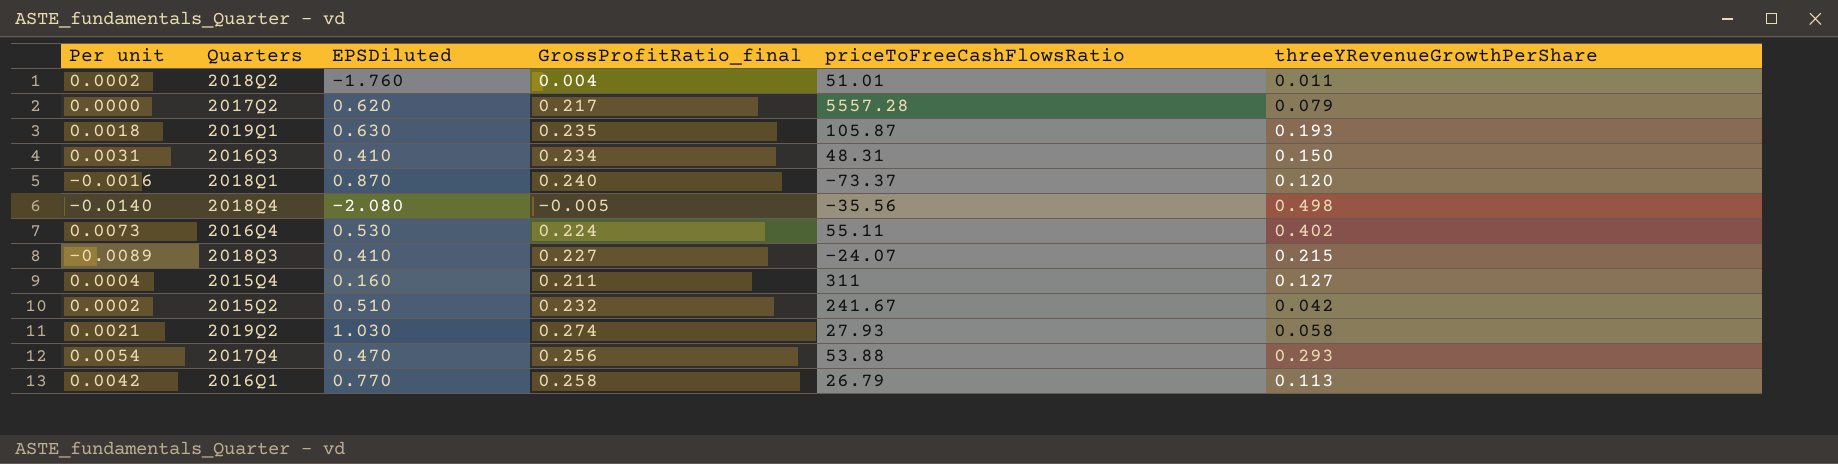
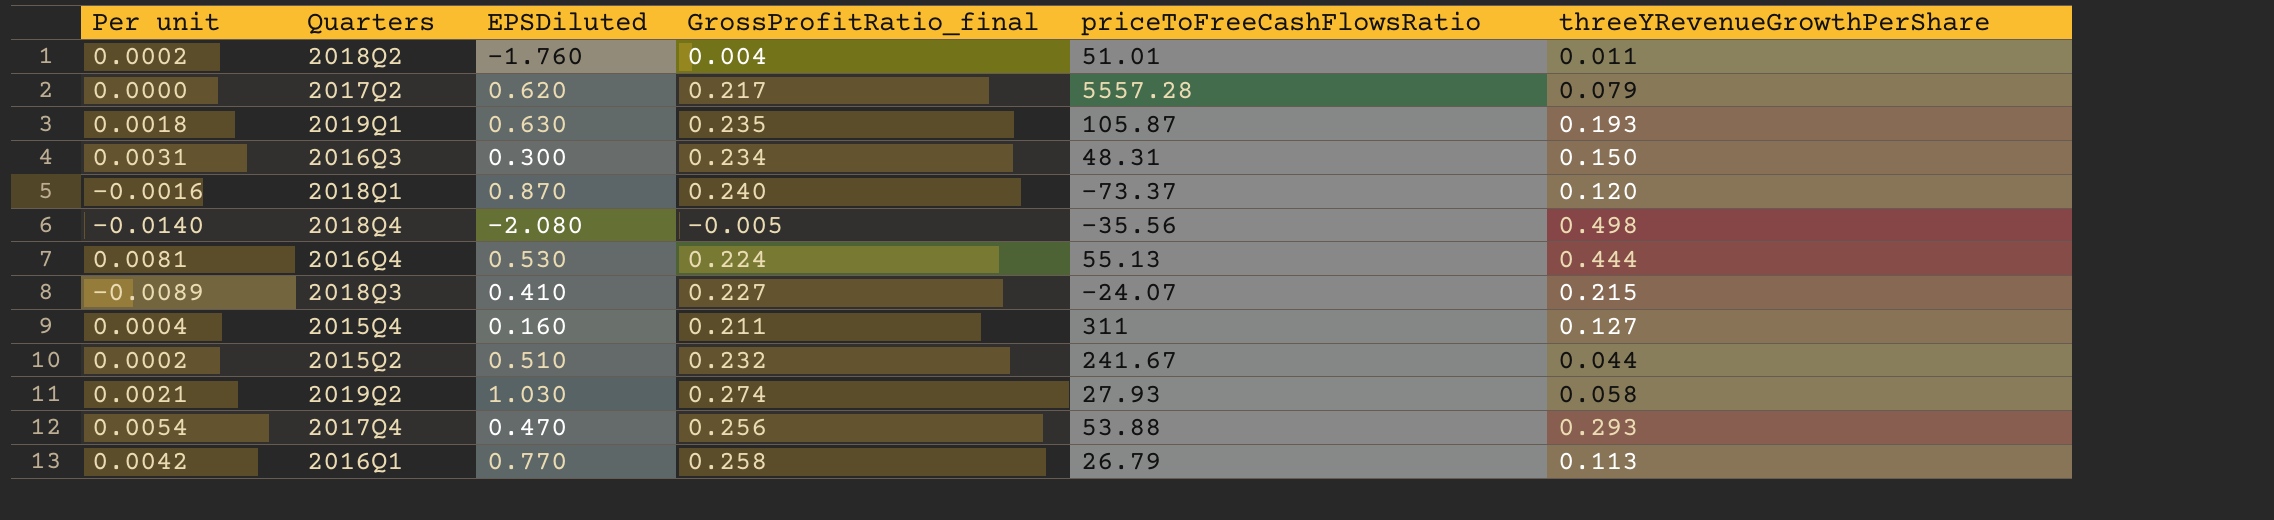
2016Q3 | EPSDiluted: 0.410 -> 0.300
2016Q4 | Per unit: 0.0073 -> 0.0081
2016Q4 | priceToFreeCashFlowsRatio: 55.11 -> 55.13
2016Q4 | threeYRevenueGrowthPerShare: 0.402 -> 0.444
2015Q2 | threeYRevenueGrowthPerShare: 0.042 -> 0.044

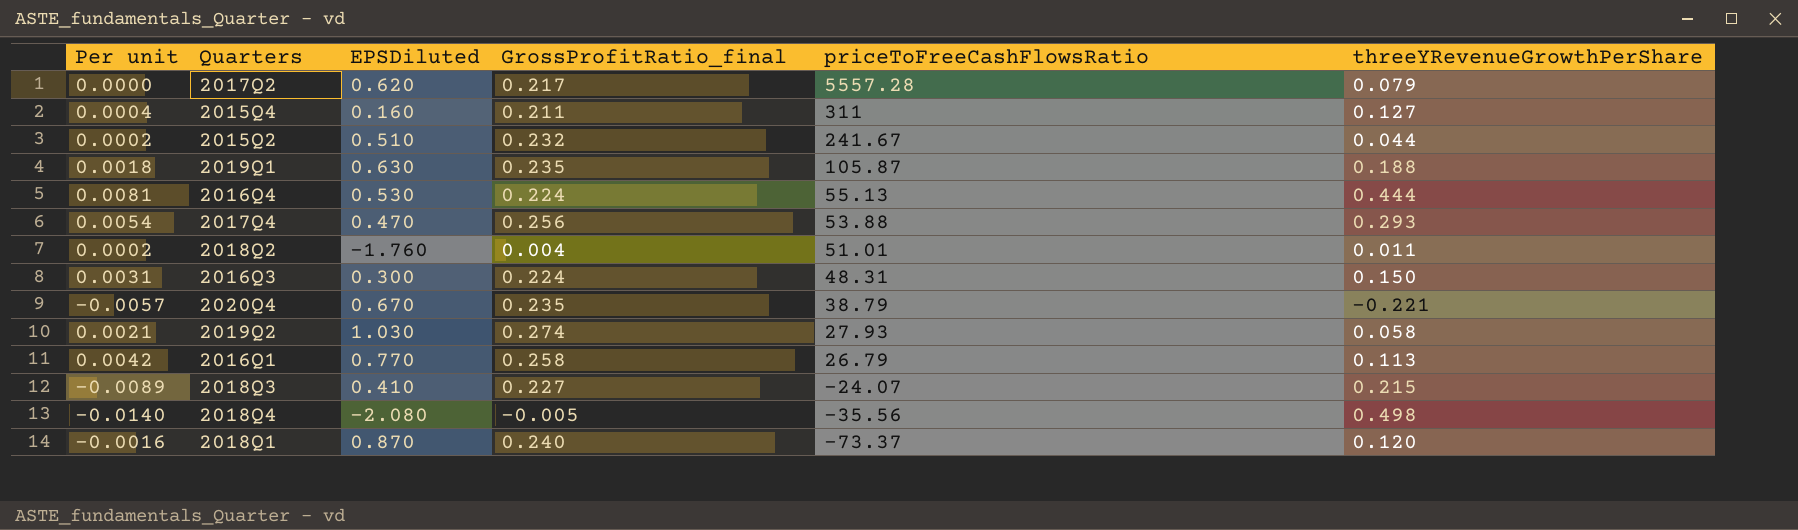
row order: none -> priceToFreeCashFlowsRatio descending
2019Q1 | threeYRevenueGrowthPerShare: 0.193 -> 0.188
2016Q3 | GrossProfitRatio_final: 0.234 -> 0.224
row 2020Q4: none -> -0.0057 | 0.670 | 0.235 | 38.79 | -0.221

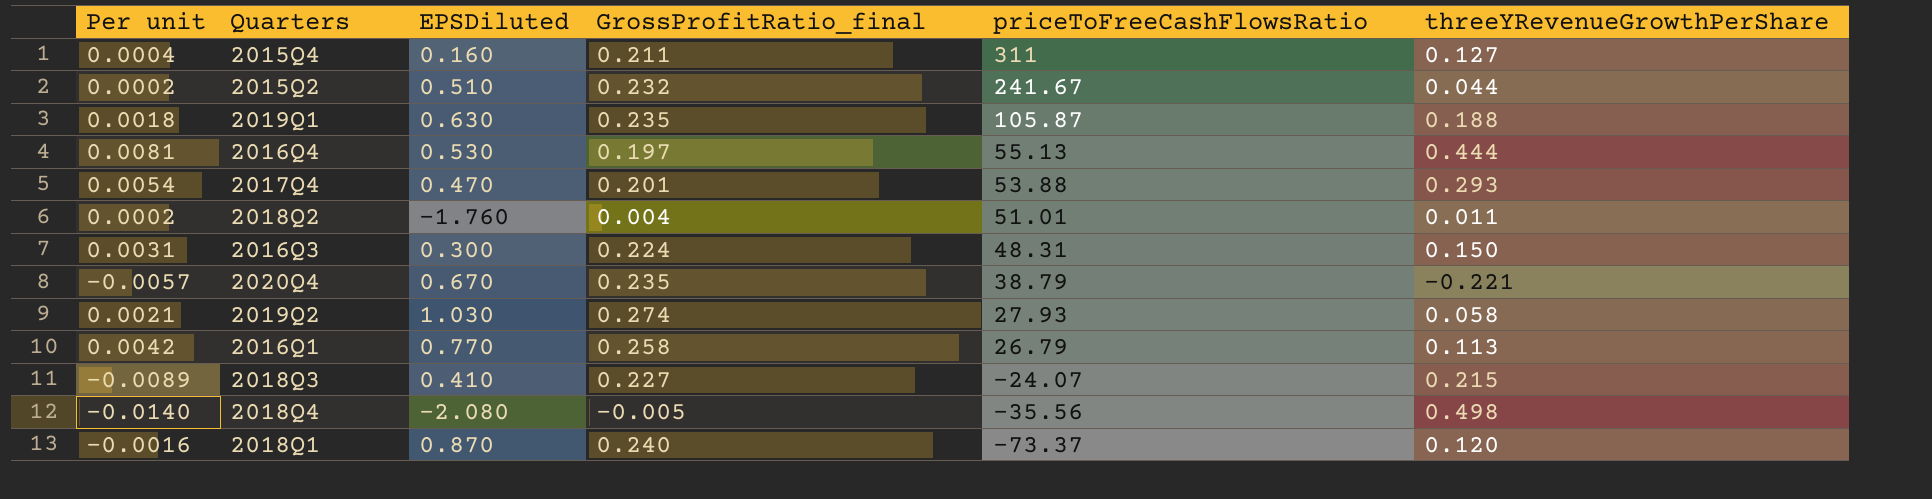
row 2017Q2: 0.0000 | 0.620 | 0.217 | 5557.28 | 0.079 -> none
2016Q4 | GrossProfitRatio_final: 0.224 -> 0.197
2017Q4 | GrossProfitRatio_final: 0.256 -> 0.201

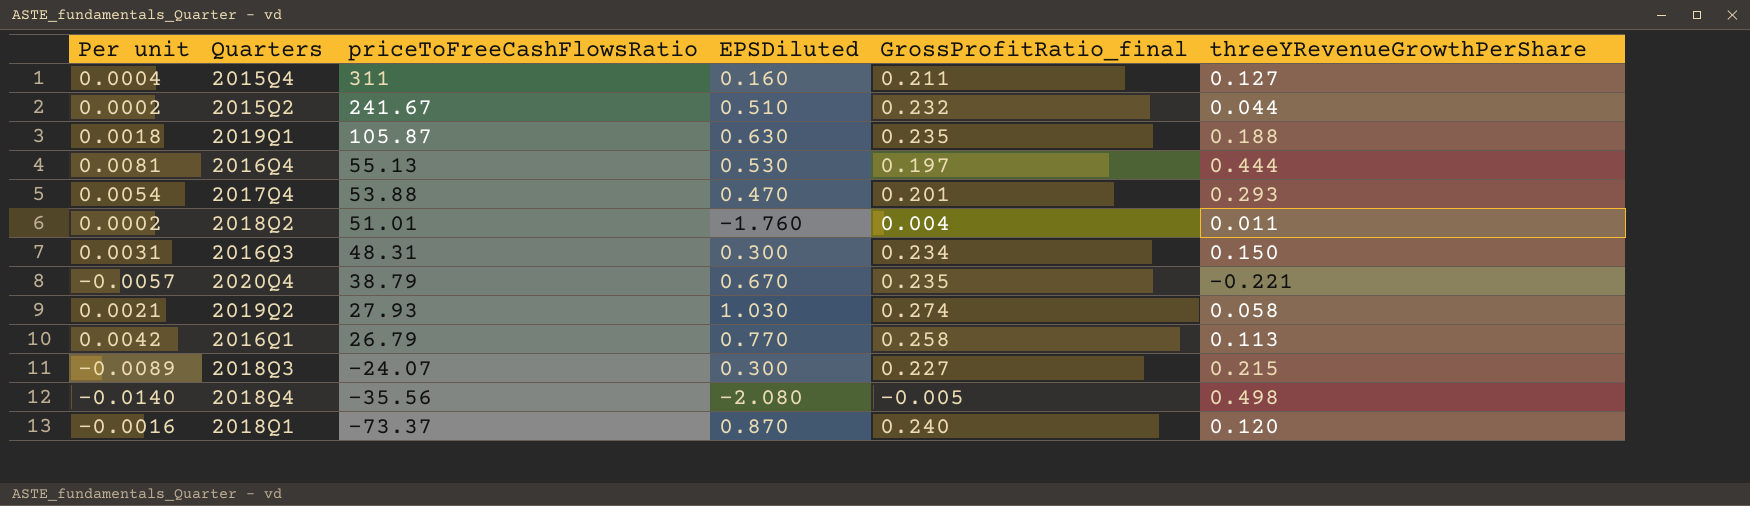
column priceToFreeCashFlowsRatio | position: 5 -> 3
2016Q3 | GrossProfitRatio_final: 0.224 -> 0.234
2018Q3 | EPSDiluted: 0.410 -> 0.300

